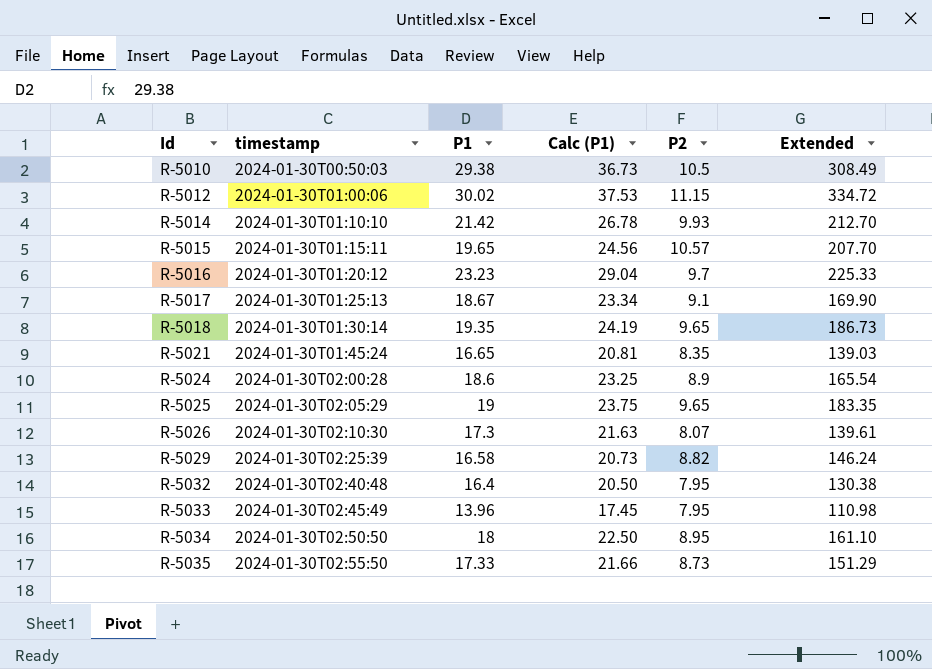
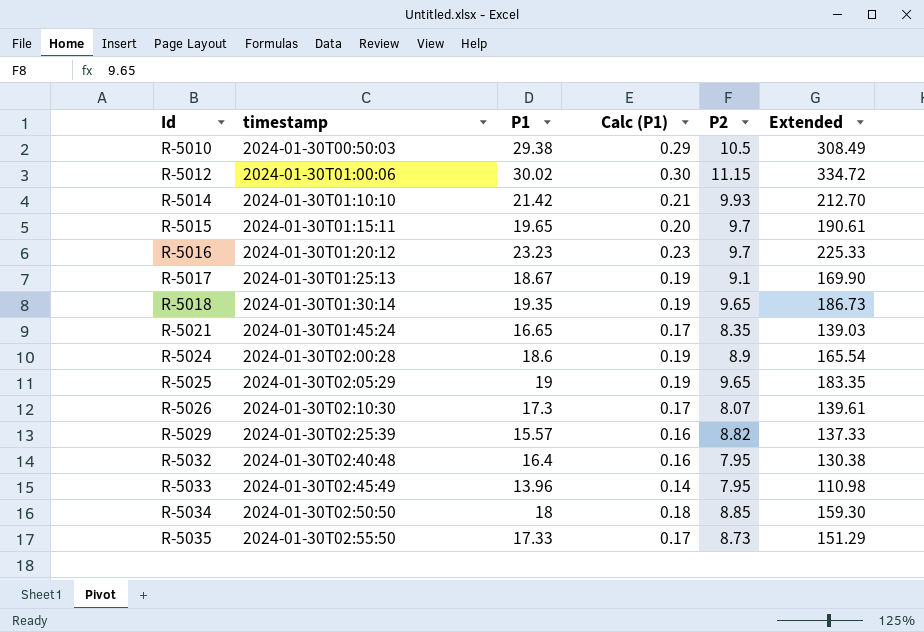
column Calc (P1) | formula: [P1] * 1.25 -> [P1] * 0.01
R-5015 | P2: 10.57 -> 9.7
R-5015 | Extended: 207.70 -> 190.61
R-5029 | P1: 16.58 -> 15.57
R-5029 | Extended: 146.24 -> 137.33
R-5034 | P2: 8.95 -> 8.85
R-5034 | Extended: 161.10 -> 159.30

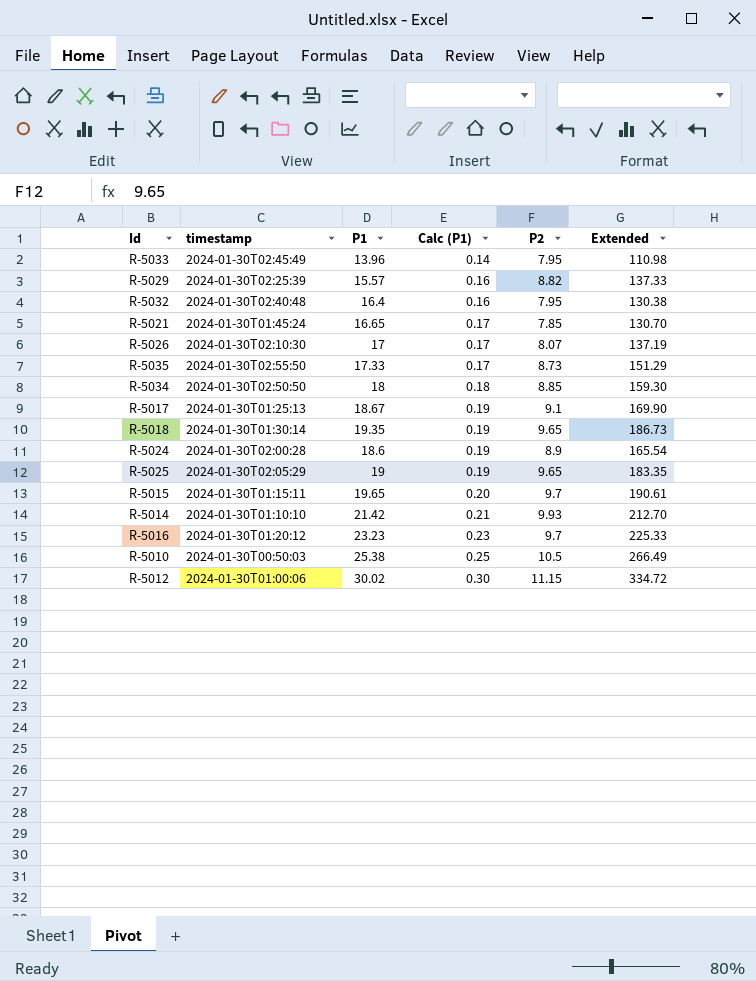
row order: Id ascending -> Calc (P1) ascending
R-5021 | P2: 8.35 -> 7.85
R-5021 | Extended: 139.03 -> 130.70
R-5026 | P1: 17.3 -> 17
R-5026 | Extended: 139.61 -> 137.19
R-5010 | P1: 29.38 -> 25.38
R-5010 | Calc (P1): 0.29 -> 0.25
R-5010 | Extended: 308.49 -> 266.49

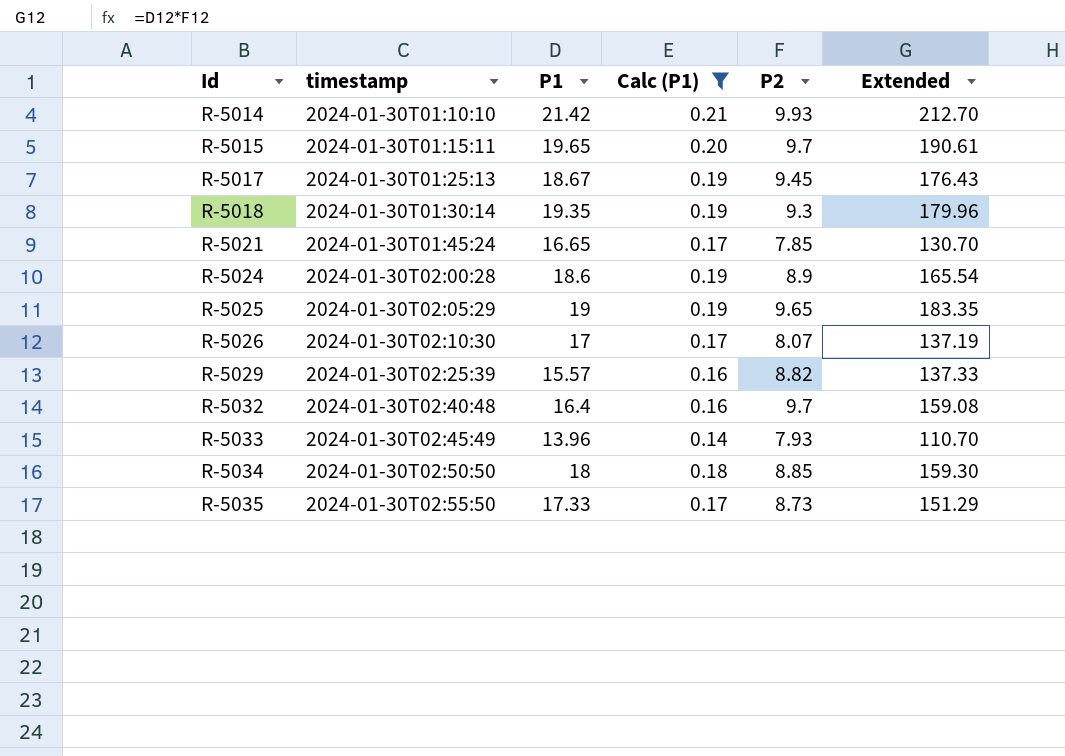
filter: none -> Calc (P1) <= 0.21
row order: Calc (P1) ascending -> Id ascending
R-5017 | P2: 9.1 -> 9.45
R-5017 | Extended: 169.90 -> 176.43
R-5018 | P2: 9.65 -> 9.3
R-5018 | Extended: 186.73 -> 179.96
R-5032 | P2: 7.95 -> 9.7
R-5032 | Extended: 130.38 -> 159.08
R-5033 | P2: 7.95 -> 7.93
R-5033 | Extended: 110.98 -> 110.70

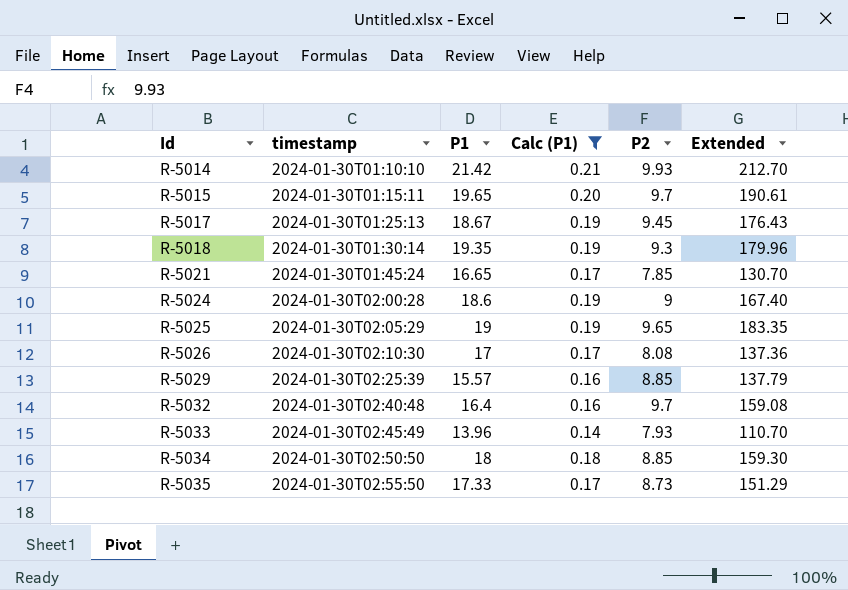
R-5024 | P2: 8.9 -> 9
R-5024 | Extended: 165.54 -> 167.40
R-5026 | P2: 8.07 -> 8.08
R-5026 | Extended: 137.19 -> 137.36
R-5029 | P2: 8.82 -> 8.85
R-5029 | Extended: 137.33 -> 137.79

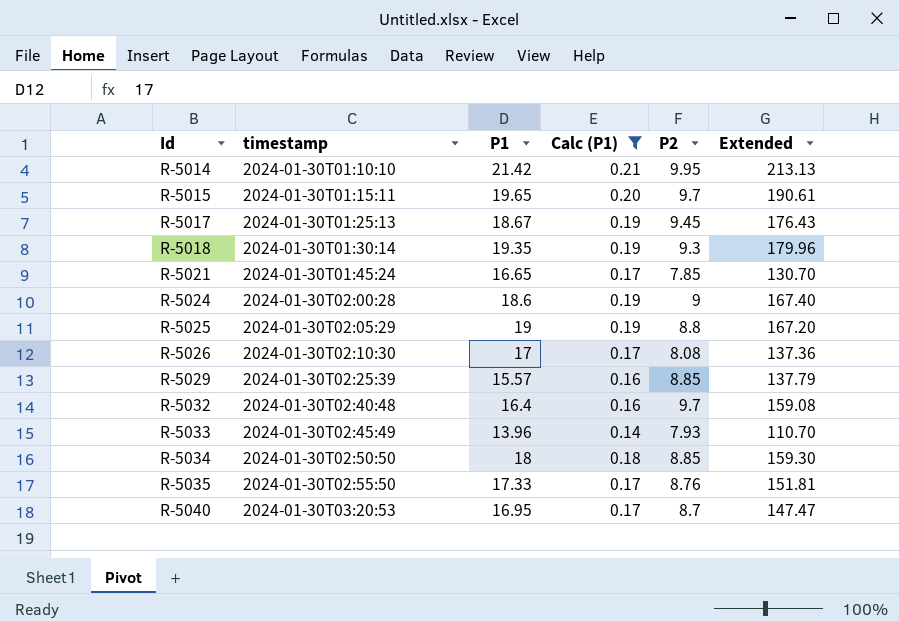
R-5014 | P2: 9.93 -> 9.95
R-5014 | Extended: 212.70 -> 213.13
R-5025 | P2: 9.65 -> 8.8
R-5025 | Extended: 183.35 -> 167.20
R-5035 | P2: 8.73 -> 8.76
R-5035 | Extended: 151.29 -> 151.81
row R-5040: none -> 2024-01-30T03:20:53 | 16.95 | 0.17 | 8.7 | 147.47

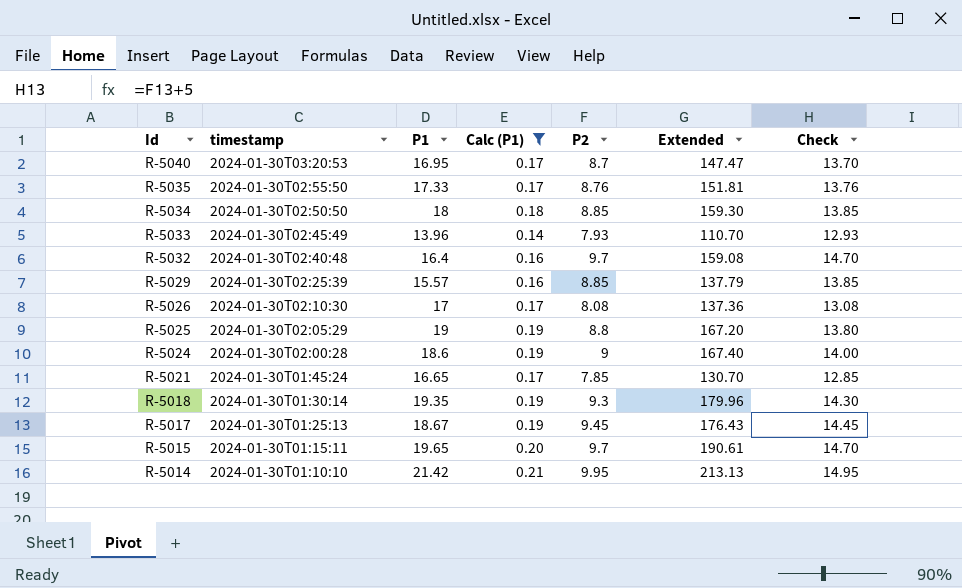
row order: Id ascending -> Id descending
column Check | formula: none -> [P2] + 5

